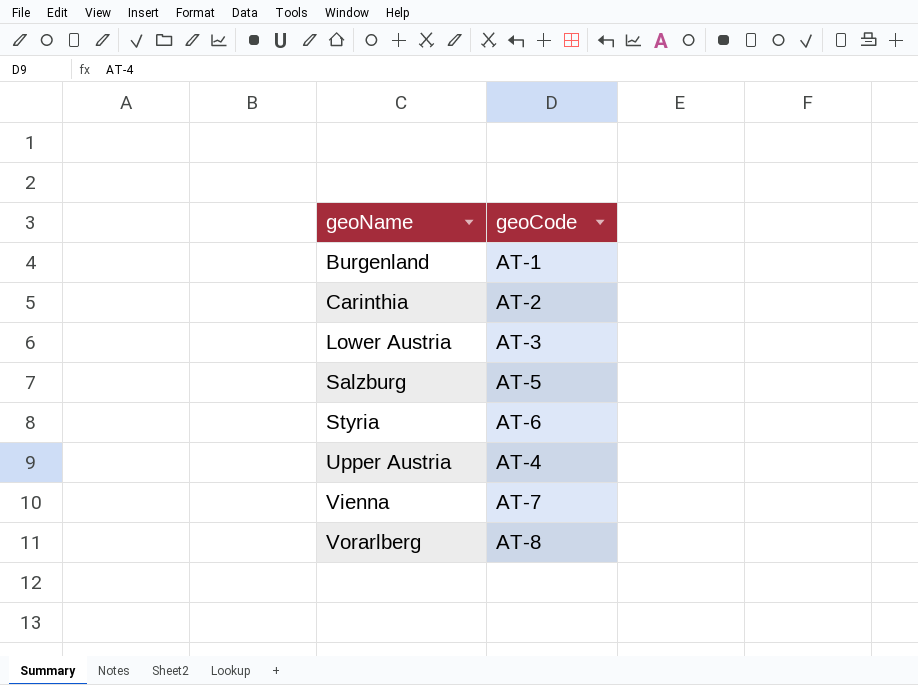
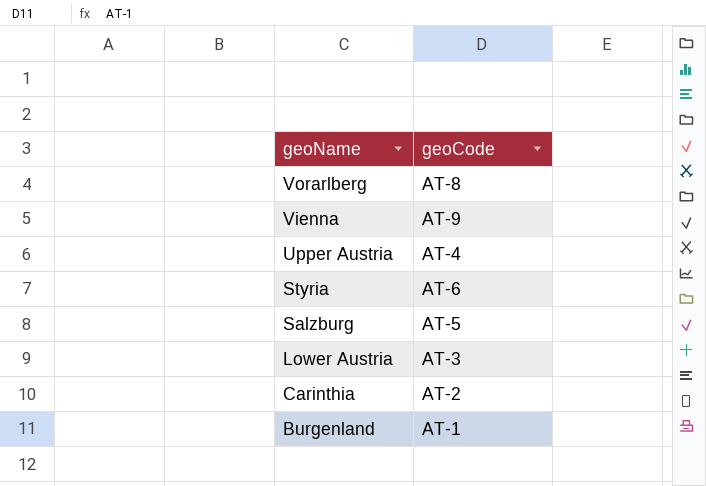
row order: geoName ascending -> geoName descending
Vienna | geoCode: AT-7 -> AT-9

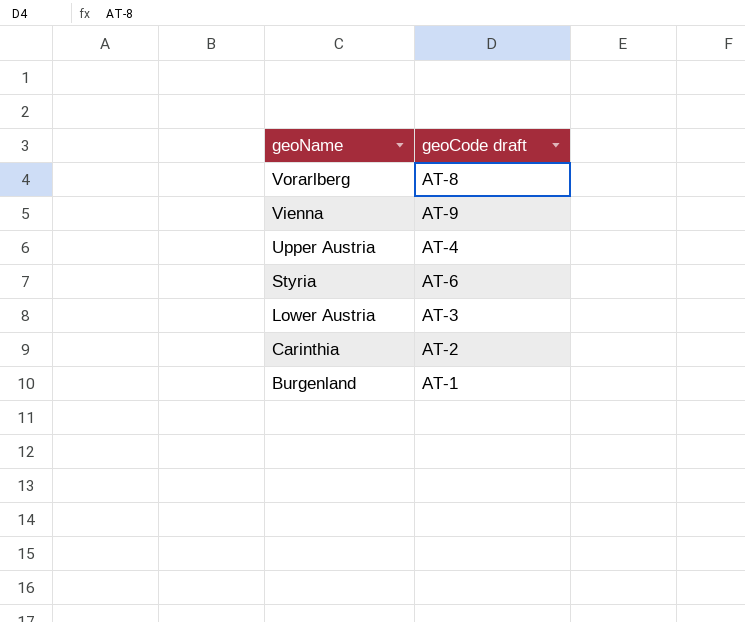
column name: geoCode -> geoCode draft
row Salzburg: AT-5 -> none

